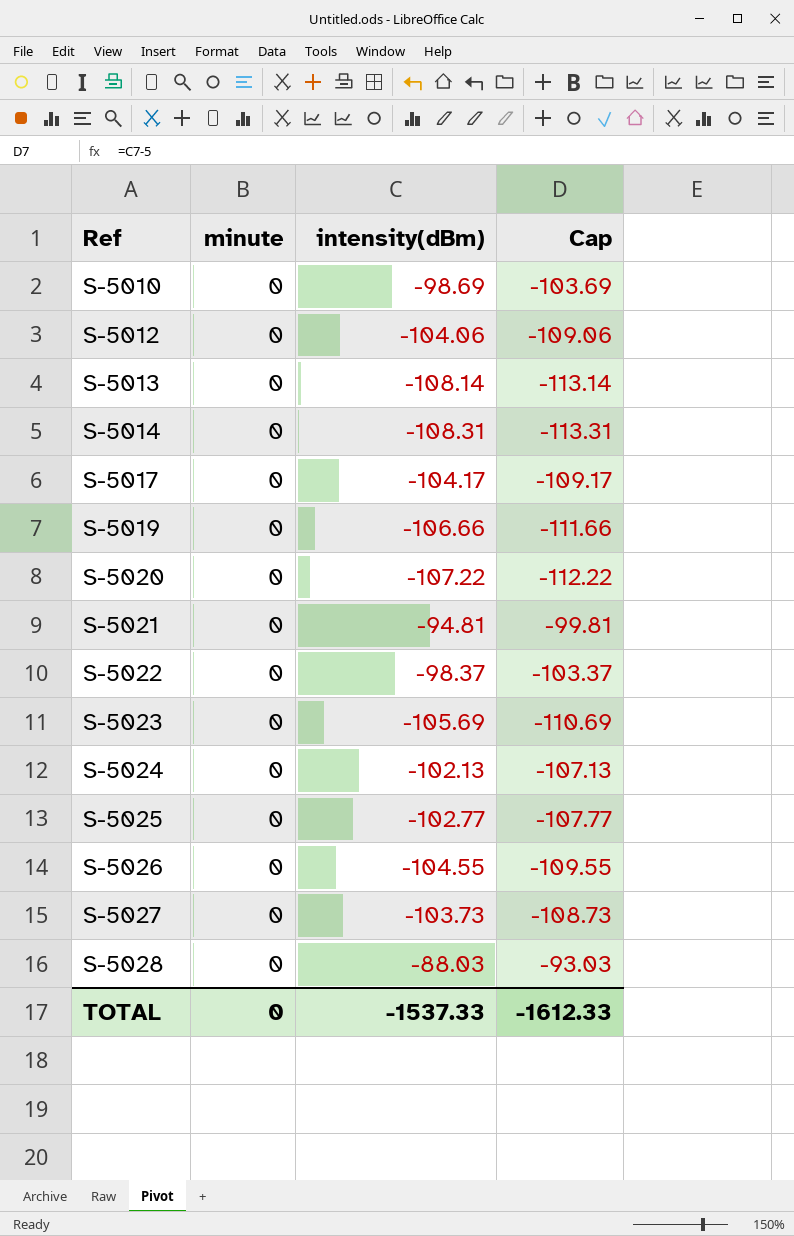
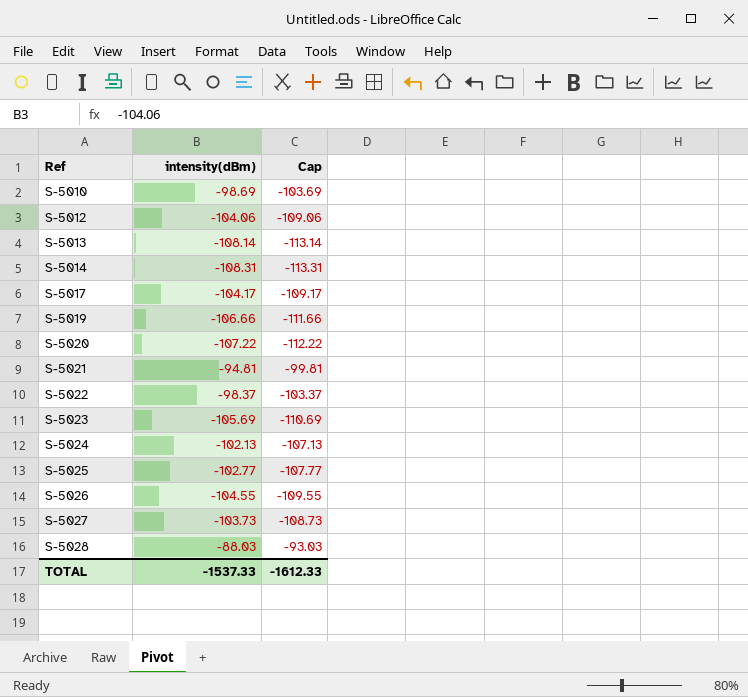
column minute | position: 2 -> none

